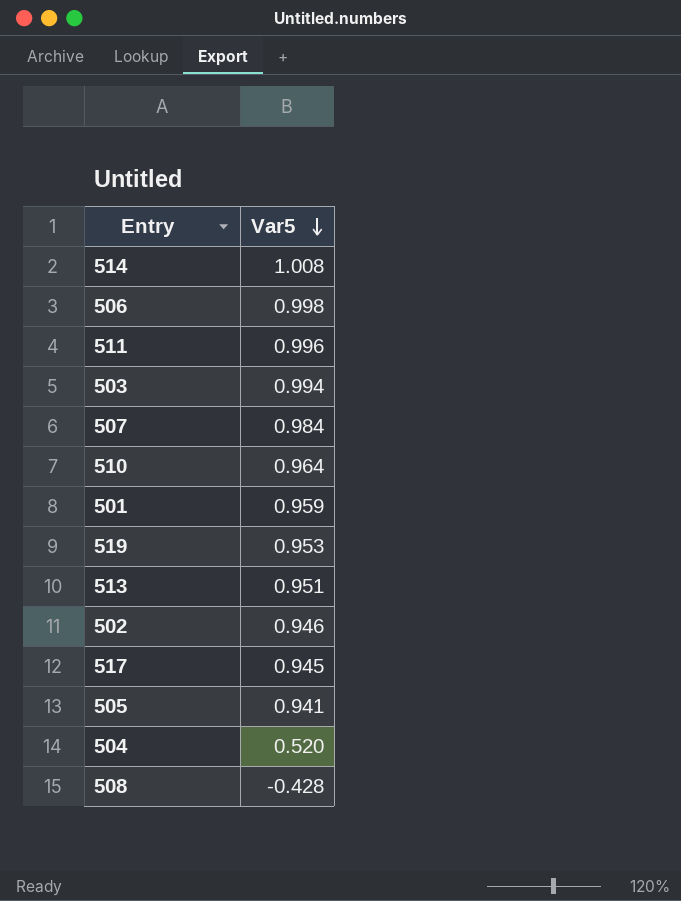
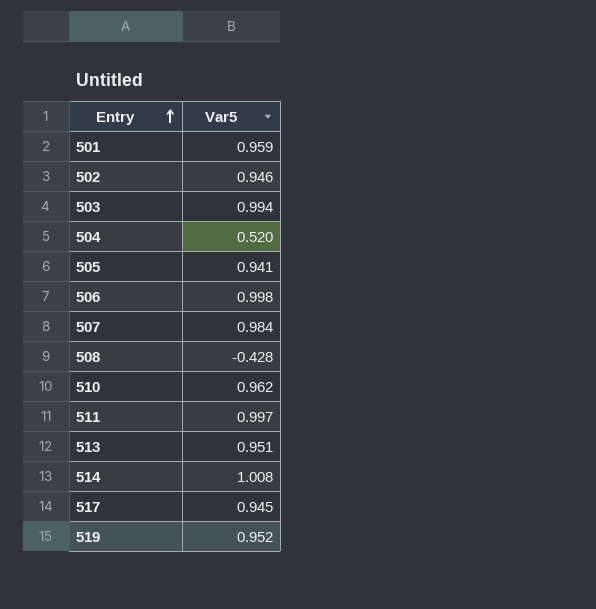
row order: Var5 descending -> Entry ascending
510 | Var5: 0.964 -> 0.962
511 | Var5: 0.996 -> 0.997
519 | Var5: 0.953 -> 0.952

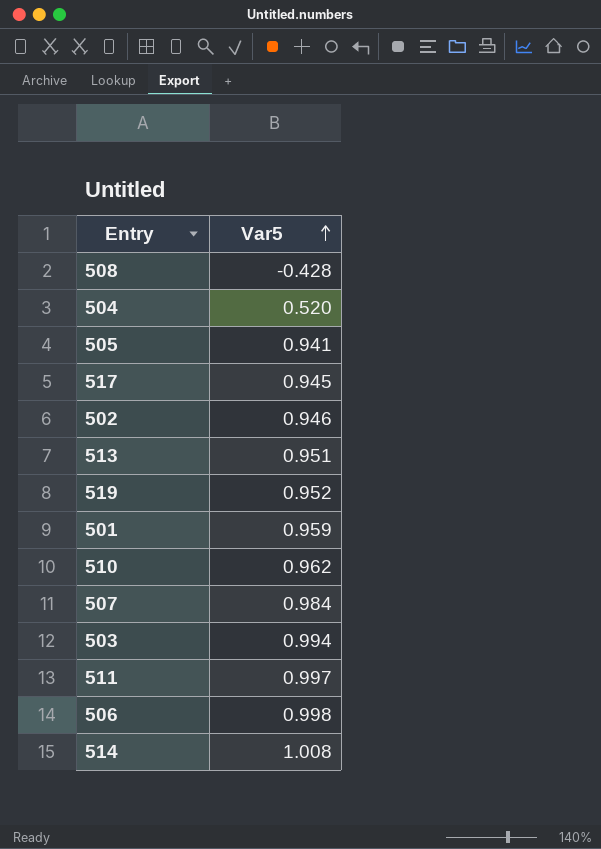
row order: Entry ascending -> Var5 ascending

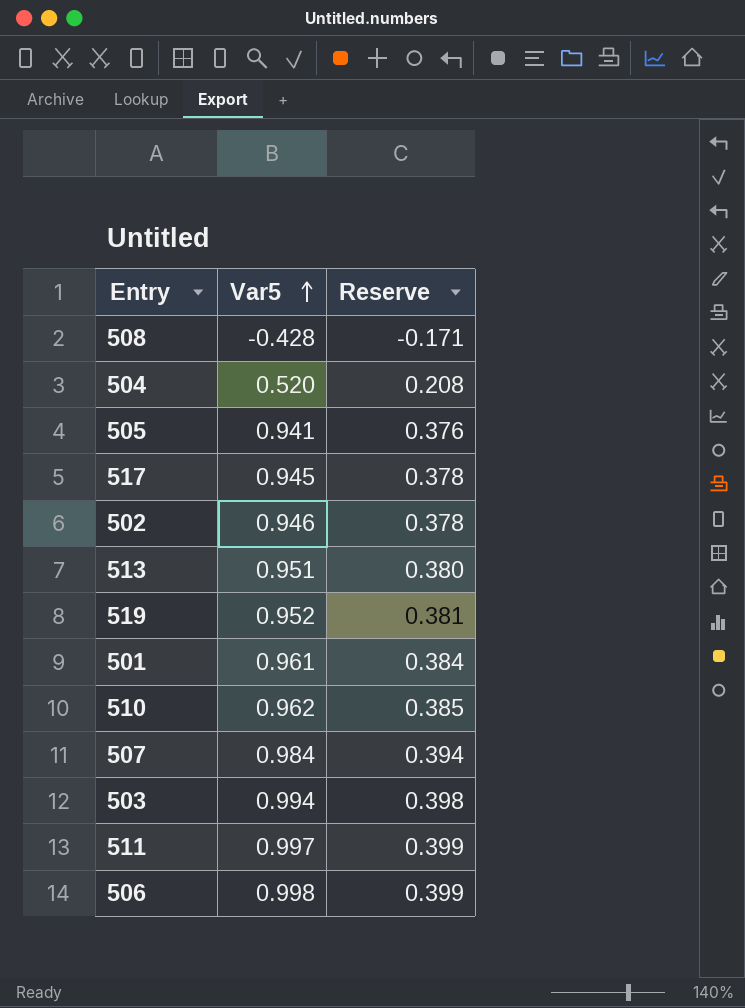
column Reserve | formula: none -> [Var5] * 0.4
row 514: 1.008 -> none
501 | Var5: 0.959 -> 0.961

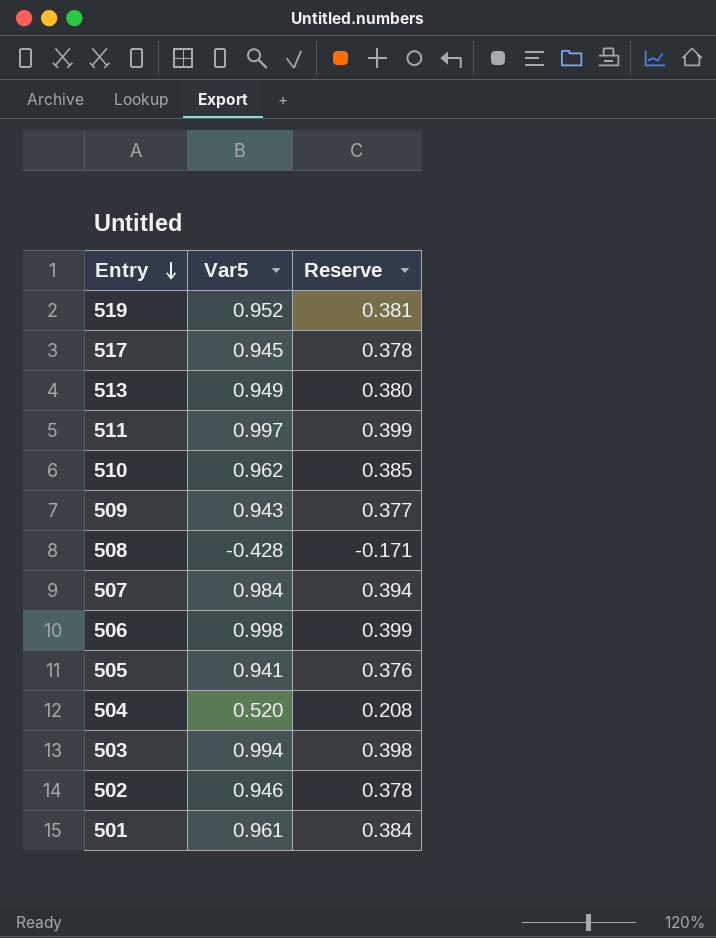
row order: Var5 ascending -> Entry descending
513 | Var5: 0.951 -> 0.949
row 509: none -> 0.943 | 0.377

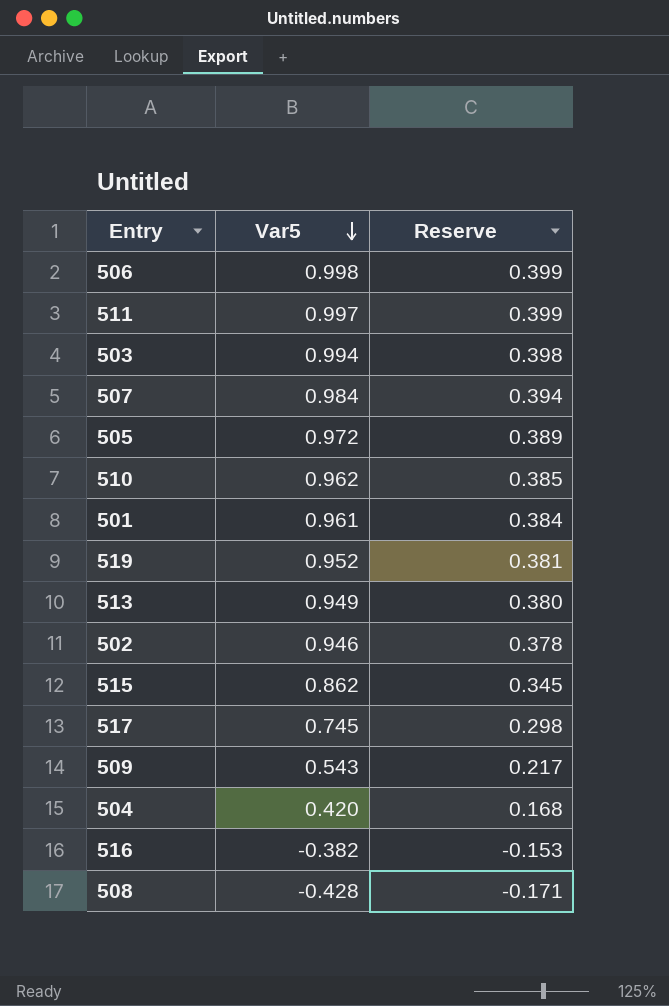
row order: Entry descending -> Var5 descending
505 | Var5: 0.941 -> 0.972
505 | Reserve: 0.376 -> 0.389
row 515: none -> 0.862 | 0.345
517 | Var5: 0.945 -> 0.745
517 | Reserve: 0.378 -> 0.298
509 | Var5: 0.943 -> 0.543
509 | Reserve: 0.377 -> 0.217
504 | Var5: 0.520 -> 0.420
504 | Reserve: 0.208 -> 0.168
row 516: none -> -0.382 | -0.153

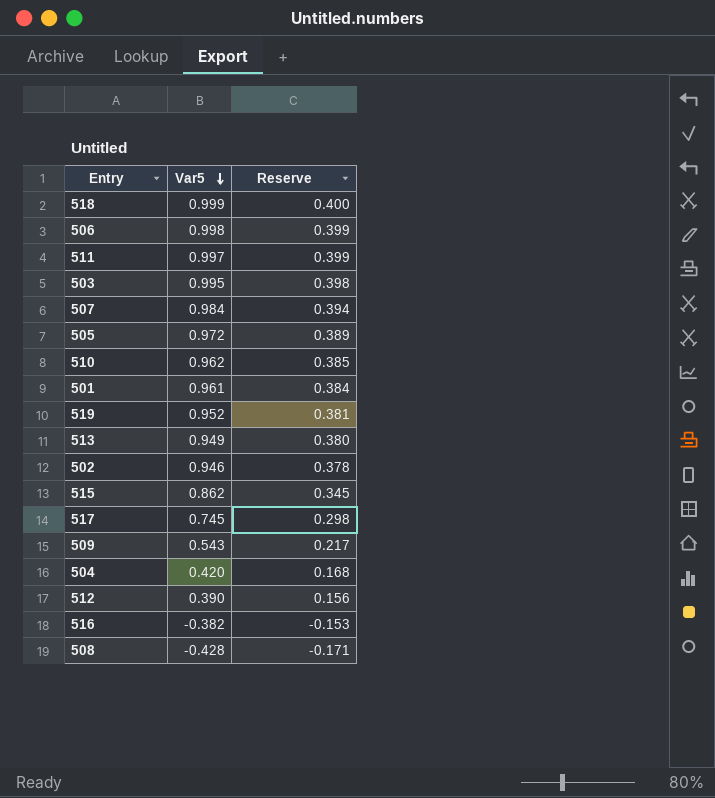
row 518: none -> 0.999 | 0.400
503 | Var5: 0.994 -> 0.995
row 512: none -> 0.390 | 0.156

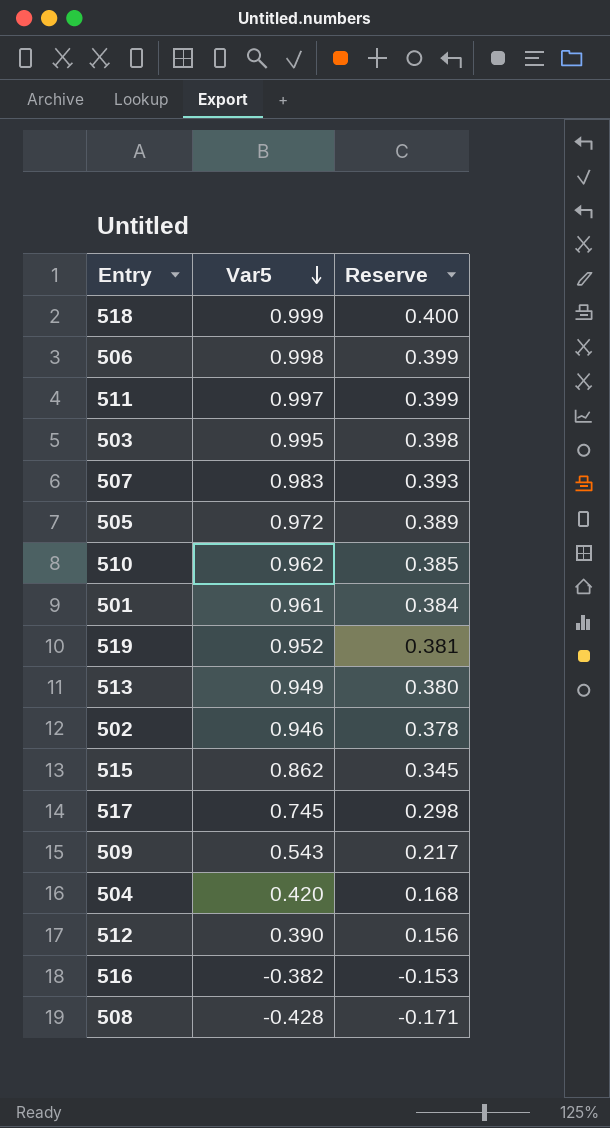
507 | Var5: 0.984 -> 0.983
507 | Reserve: 0.394 -> 0.393

